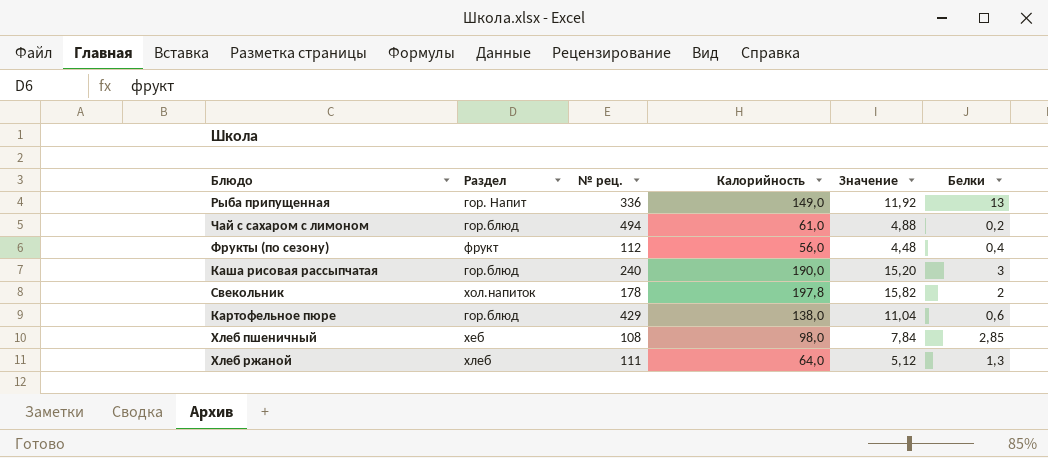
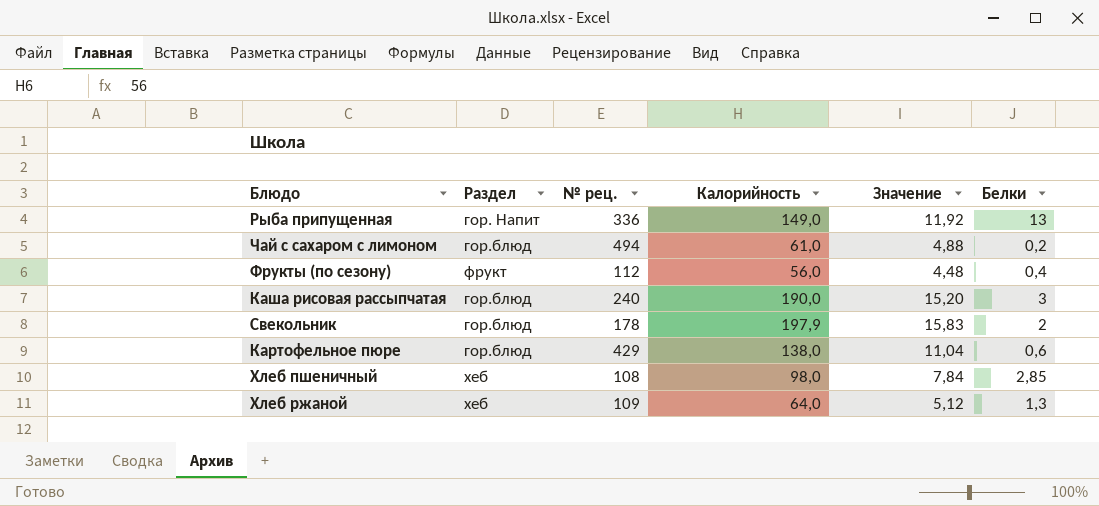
Свекольник | Раздел: хол.напиток -> гор.блюд
Свекольник | Калорийность: 197,8 -> 197,9
Свекольник | Значение: 15,82 -> 15,83
Хлеб ржаной | Раздел: хлеб -> хеб
Хлеб ржаной | № рец.: 111 -> 109

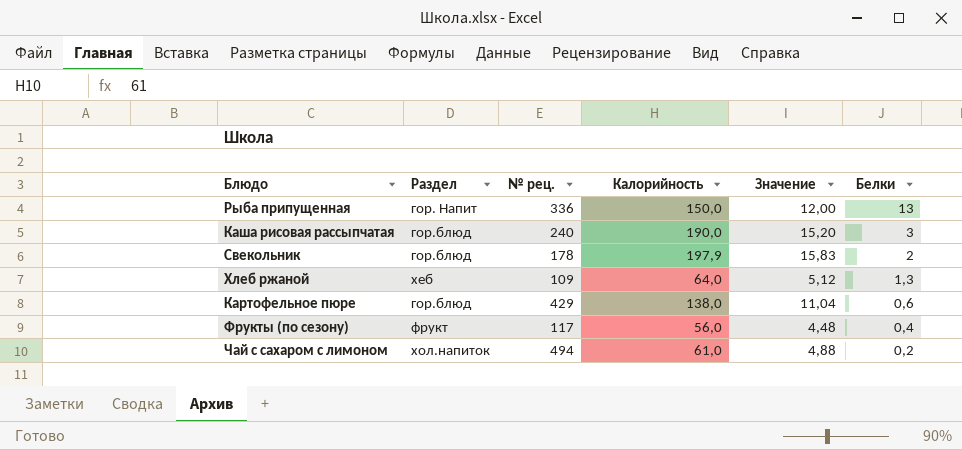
row order: none -> Белки descending
row Хлеб пшеничный: хеб | 108 | 98,0 | 7,84 | 2,85 -> none
Рыба припущенная | Калорийность: 149,0 -> 150,0
Рыба припущенная | Значение: 11,92 -> 12,00
Фрукты (по сезону) | № рец.: 112 -> 117
Чай с сахаром с лимоном | Раздел: гор.блюд -> хол.напиток

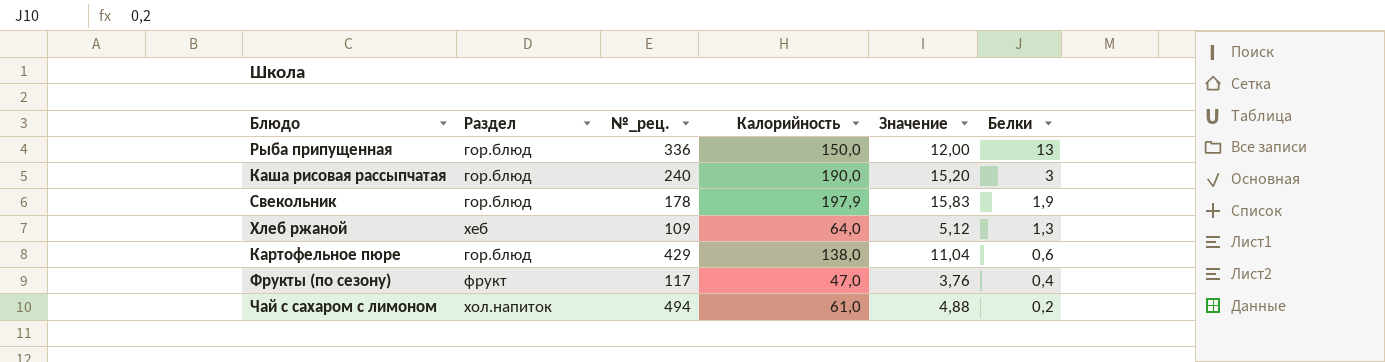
column name: № рец. -> №_рец.
Рыба припущенная | Раздел: гор. Напит -> гор.блюд
Свекольник | Белки: 2 -> 1,9
Фрукты (по сезону) | Калорийность: 56,0 -> 47,0
Фрукты (по сезону) | Значение: 4,48 -> 3,76

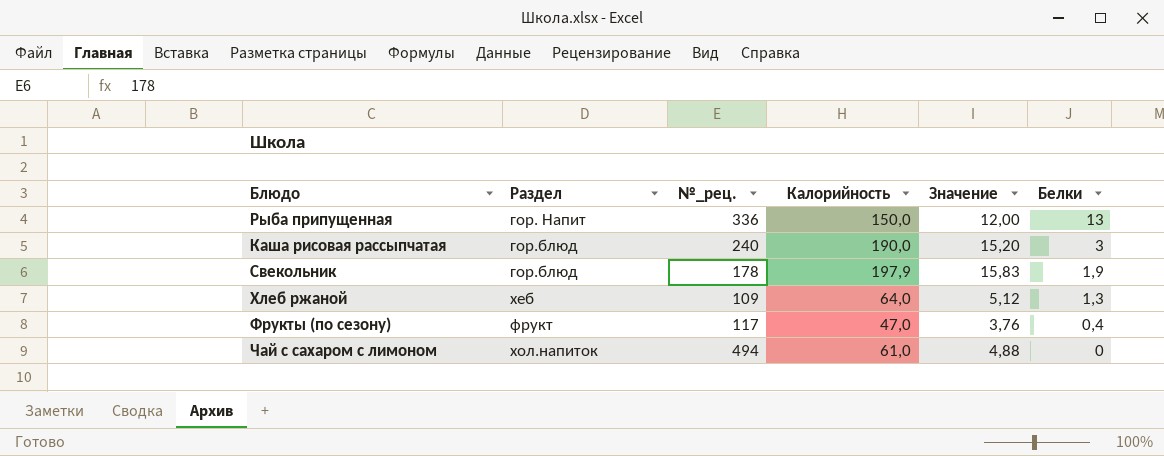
row Картофельное пюре: гор.блюд | 429 | 138,0 | 11,04 | 0,6 -> none
Рыба припущенная | Раздел: гор.блюд -> гор. Напит
Чай с сахаром с лимоном | Белки: 0,2 -> 0

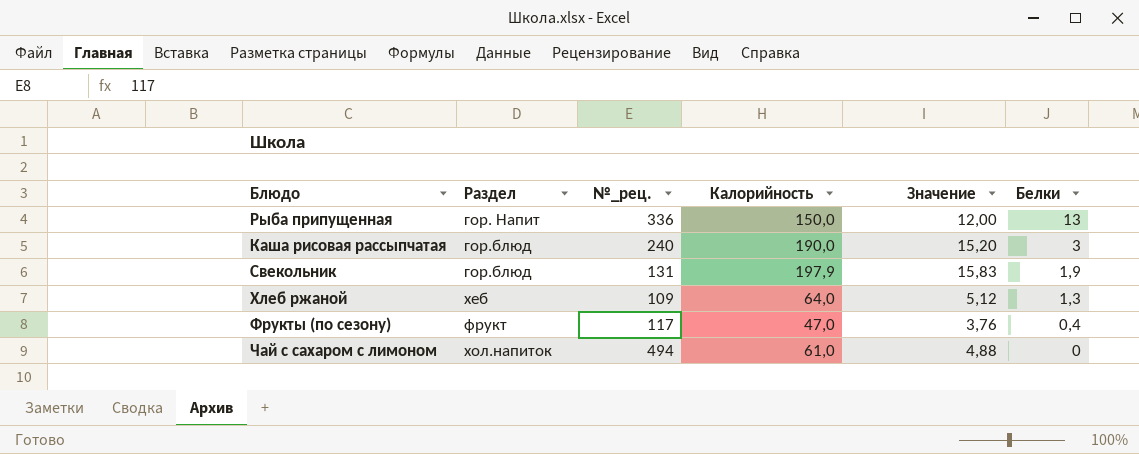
Свекольник | №_рец.: 178 -> 131

